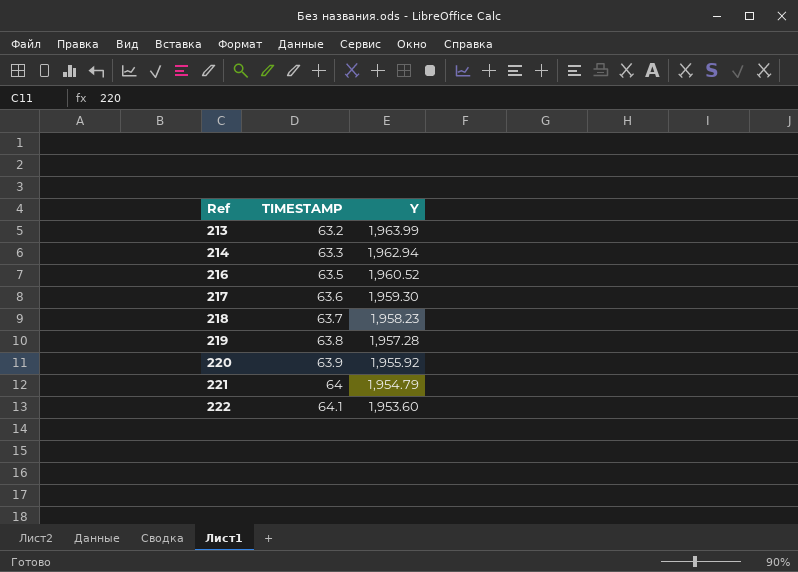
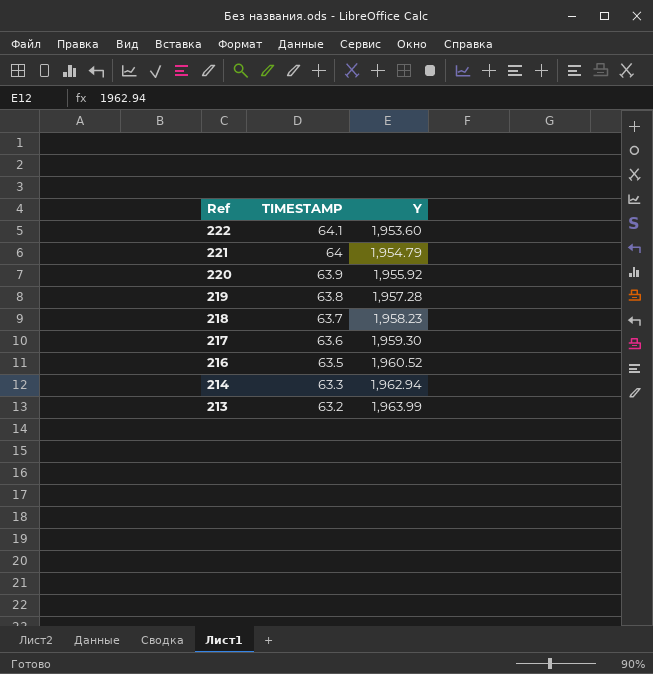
row order: Ref ascending -> Ref descending

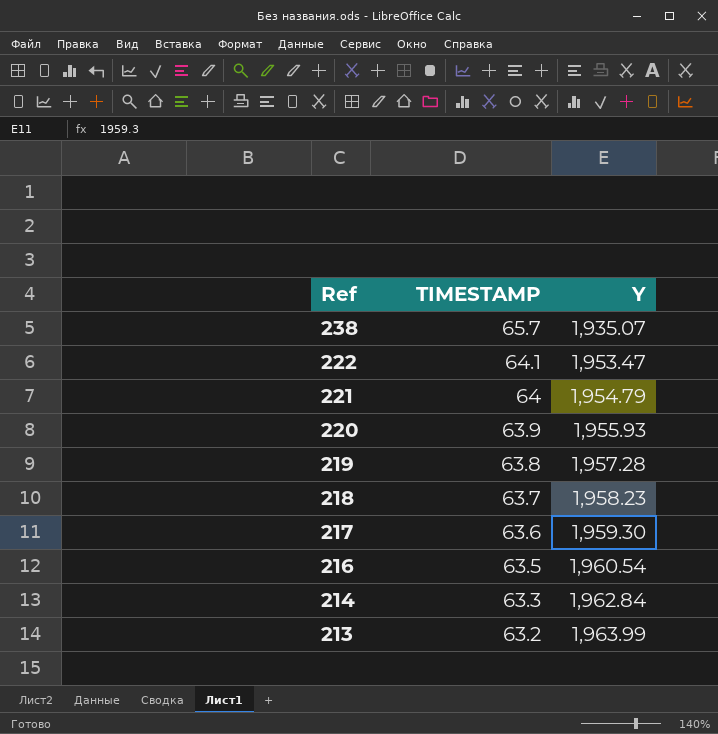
row 238: none -> 65.7 | 1,935.07
222 | Y: 1,953.60 -> 1,953.47
220 | Y: 1,955.92 -> 1,955.93
216 | Y: 1,960.52 -> 1,960.54
214 | Y: 1,962.94 -> 1,962.84

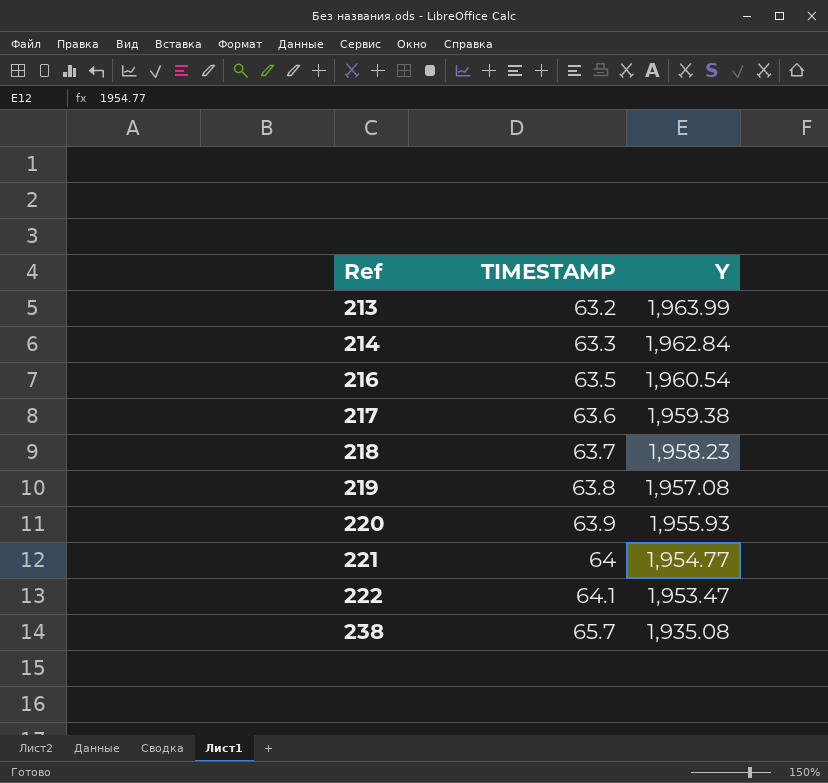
row order: Ref descending -> Ref ascending
217 | Y: 1,959.30 -> 1,959.38
219 | Y: 1,957.28 -> 1,957.08
221 | Y: 1,954.79 -> 1,954.77
238 | Y: 1,935.07 -> 1,935.08

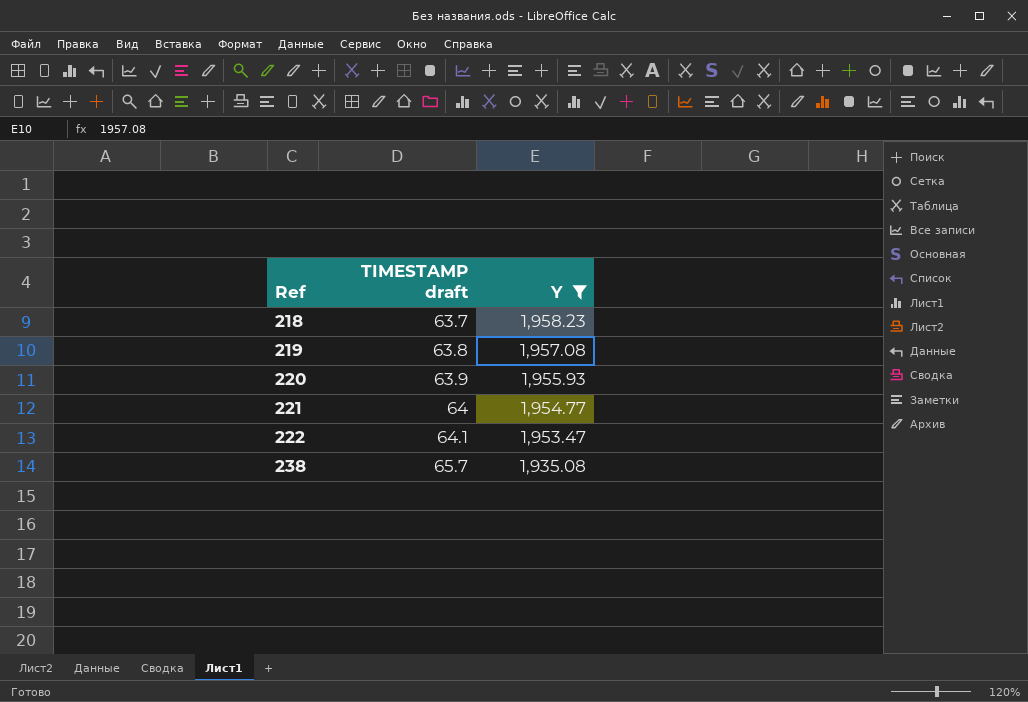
filter: none -> Y <= 1,958.23
column name: TIMESTAMP -> TIMESTAMP draft

